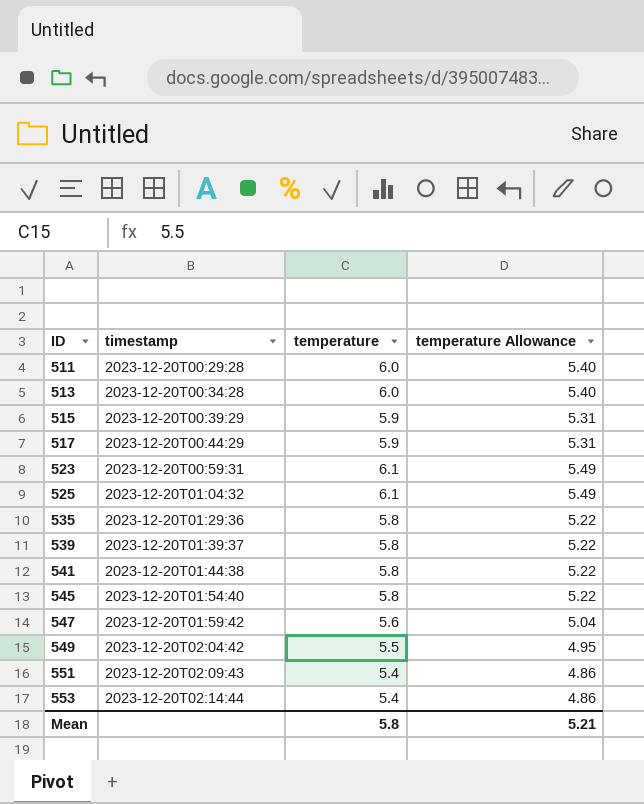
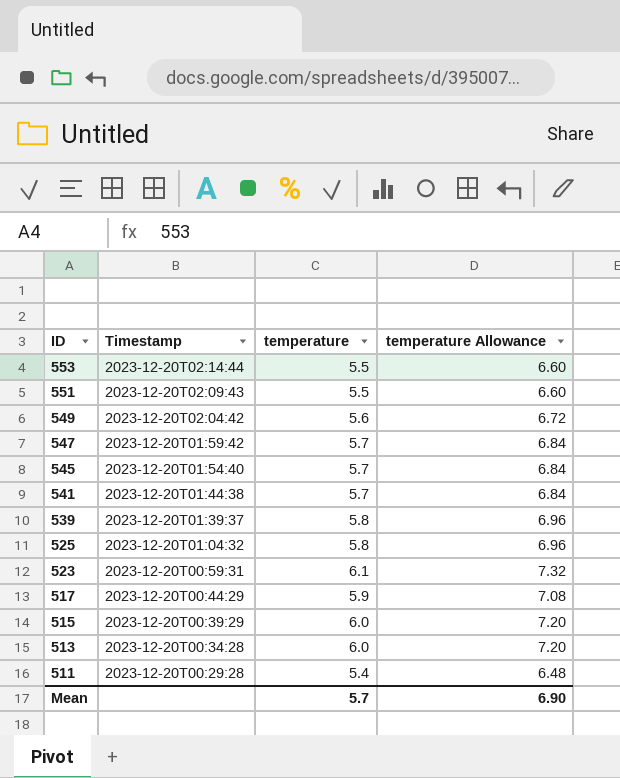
row order: ID ascending -> ID descending
column name: timestamp -> Timestamp
column temperature Allowance | formula: [temperature] * 0.9 -> [temperature] * 1.2
row 535: 2023-12-20T01:29:36 | 5.8 | 5.22 -> none
553 | temperature: 5.4 -> 5.5
551 | temperature: 5.4 -> 5.5
549 | temperature: 5.5 -> 5.6
547 | temperature: 5.6 -> 5.7
545 | temperature: 5.8 -> 5.7
541 | temperature: 5.8 -> 5.7
525 | temperature: 6.1 -> 5.8
515 | temperature: 5.9 -> 6.0
511 | temperature: 6.0 -> 5.4
Mean | temperature: 5.8 -> 5.7
Mean | temperature Allowance: 5.21 -> 6.90

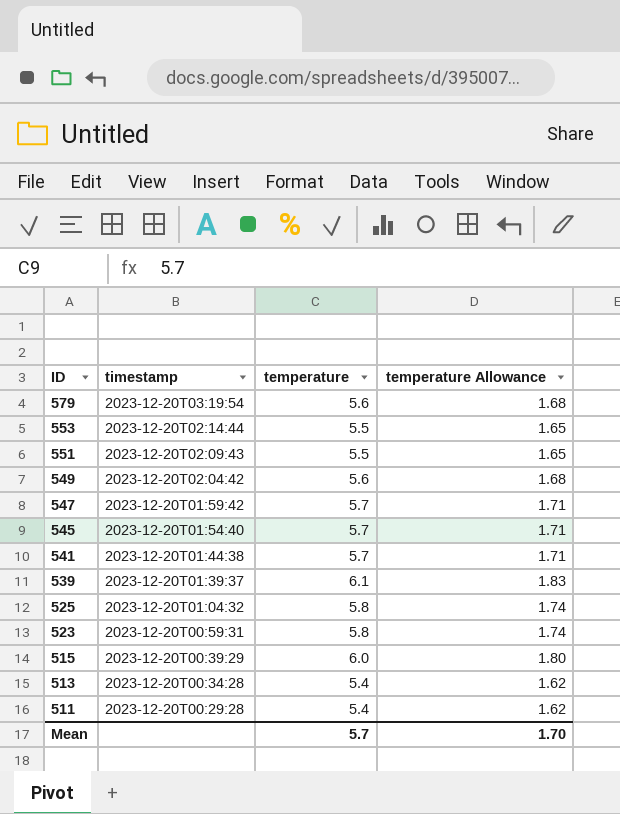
column name: Timestamp -> timestamp
column temperature Allowance | formula: [temperature] * 1.2 -> [temperature] * 0.3
row 517: 2023-12-20T00:44:29 | 5.9 | 7.08 -> none
row 579: none -> 2023-12-20T03:19:54 | 5.6 | 1.68
539 | temperature: 5.8 -> 6.1
523 | temperature: 6.1 -> 5.8
513 | temperature: 6.0 -> 5.4
Mean | temperature Allowance: 6.90 -> 1.70

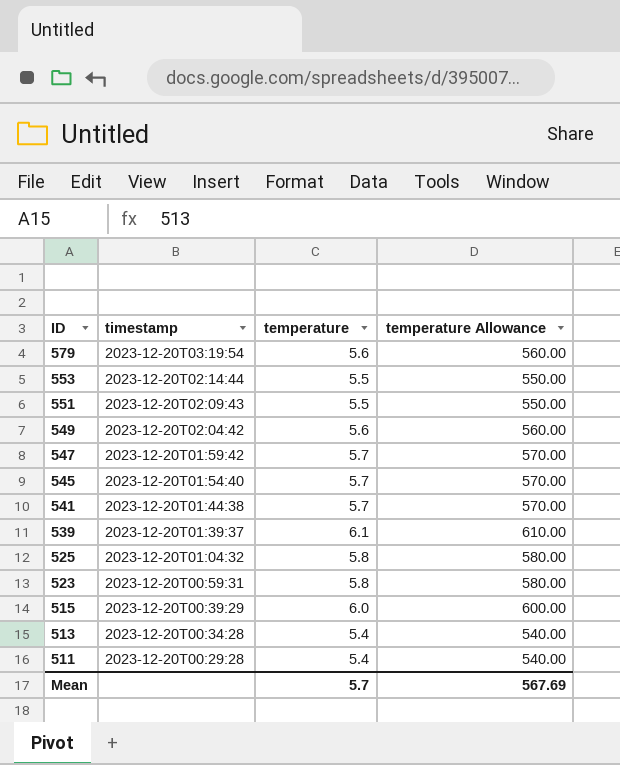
column temperature Allowance | formula: [temperature] * 0.3 -> [temperature] * 100
Mean | temperature Allowance: 1.70 -> 567.69

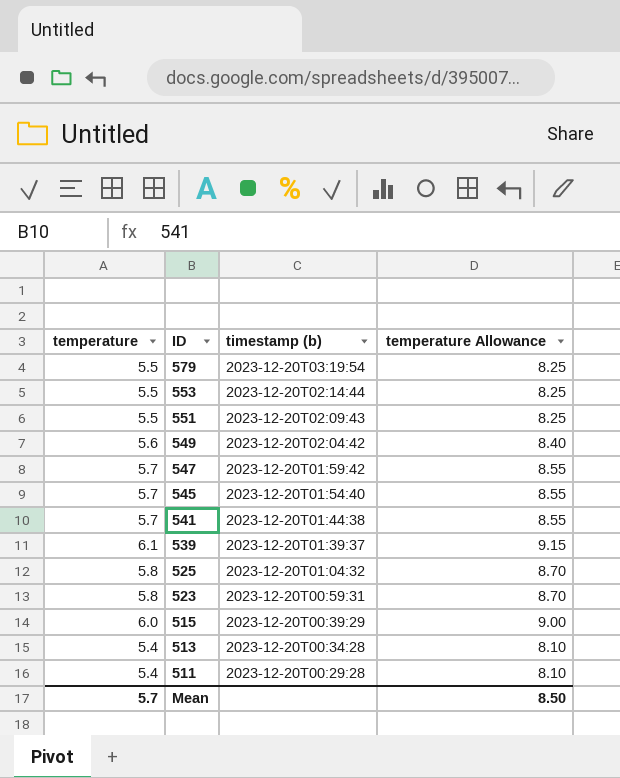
column temperature | position: 3 -> 1
column name: timestamp -> timestamp (b)
column temperature Allowance | formula: [temperature] * 100 -> [temperature] * 1.5
579 | temperature: 5.6 -> 5.5
Mean | temperature Allowance: 567.69 -> 8.50

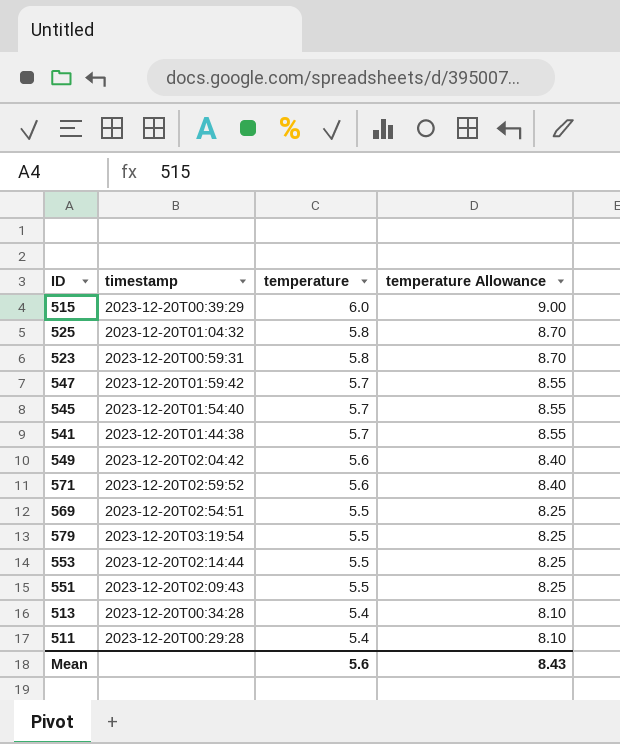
row order: ID descending -> temperature descending
column name: timestamp (b) -> timestamp
column temperature | position: 1 -> 3
row 539: 6.1 | 2023-12-20T01:39:37 | 9.15 -> none
row 571: none -> 2023-12-20T02:59:52 | 5.6 | 8.40
row 569: none -> 2023-12-20T02:54:51 | 5.5 | 8.25
Mean | temperature: 5.7 -> 5.6
Mean | temperature Allowance: 8.50 -> 8.43

